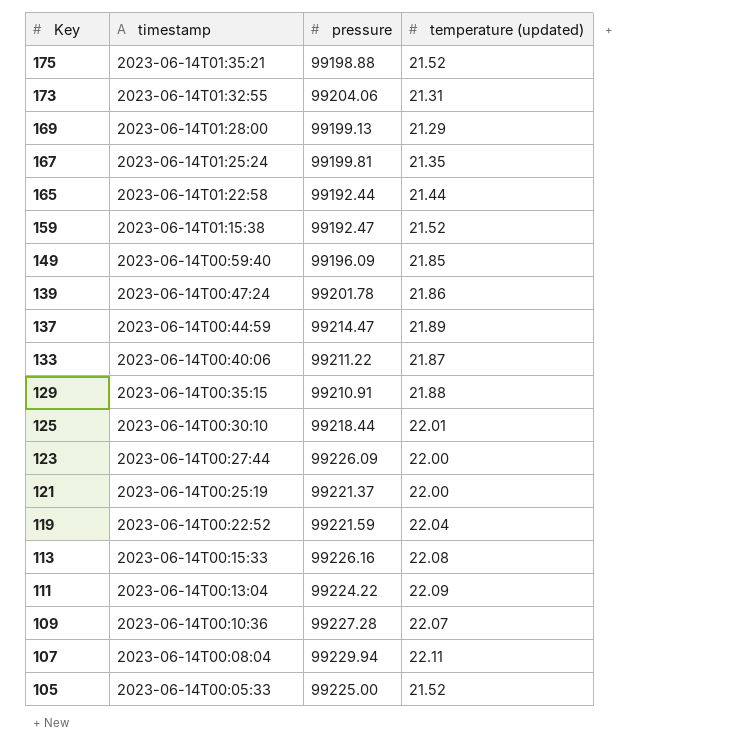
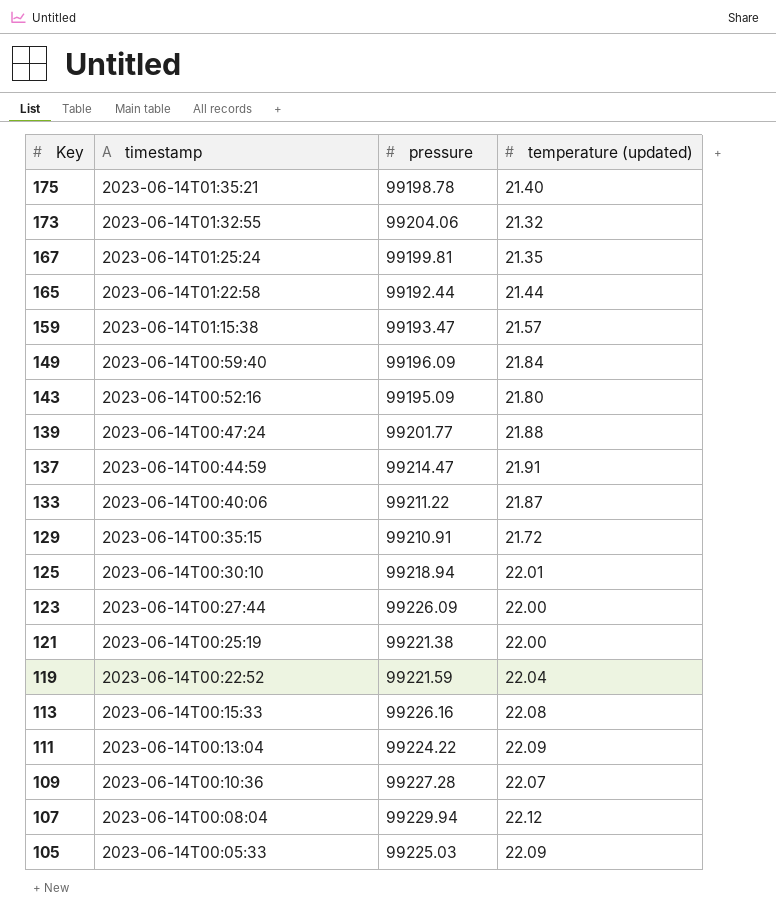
row 169: 2023-06-14T01:28:00 | 99199.13 | 21.29 -> none
175 | pressure: 99198.88 -> 99198.78
175 | temperature (updated): 21.52 -> 21.40
173 | temperature (updated): 21.31 -> 21.32
159 | pressure: 99192.47 -> 99193.47
159 | temperature (updated): 21.52 -> 21.57
149 | temperature (updated): 21.85 -> 21.84
row 143: none -> 2023-06-14T00:52:16 | 99195.09 | 21.80
139 | pressure: 99201.78 -> 99201.77
139 | temperature (updated): 21.86 -> 21.88
137 | temperature (updated): 21.89 -> 21.91
129 | temperature (updated): 21.88 -> 21.72
125 | pressure: 99218.44 -> 99218.94
121 | pressure: 99221.37 -> 99221.38
107 | temperature (updated): 22.11 -> 22.12
105 | pressure: 99225.00 -> 99225.03
105 | temperature (updated): 21.52 -> 22.09

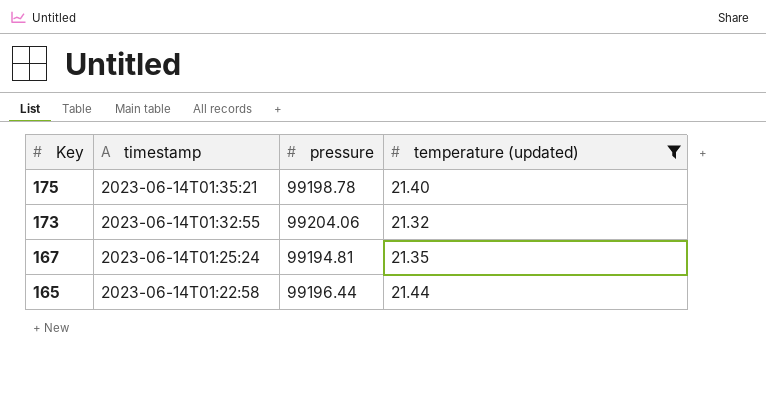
filter: none -> temperature (updated) <= 21.44
167 | pressure: 99199.81 -> 99194.81
165 | pressure: 99192.44 -> 99196.44

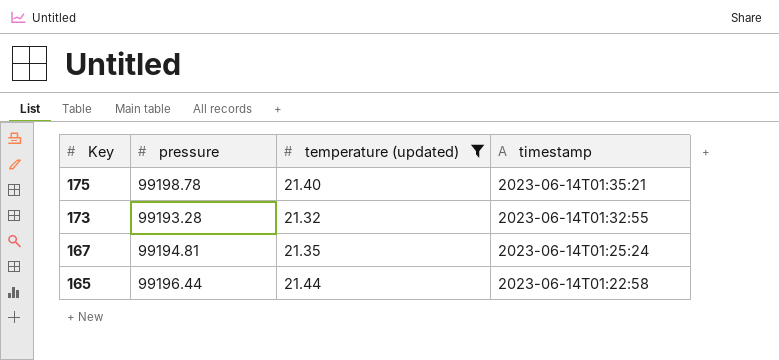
column timestamp | position: 2 -> 4
173 | pressure: 99204.06 -> 99193.28

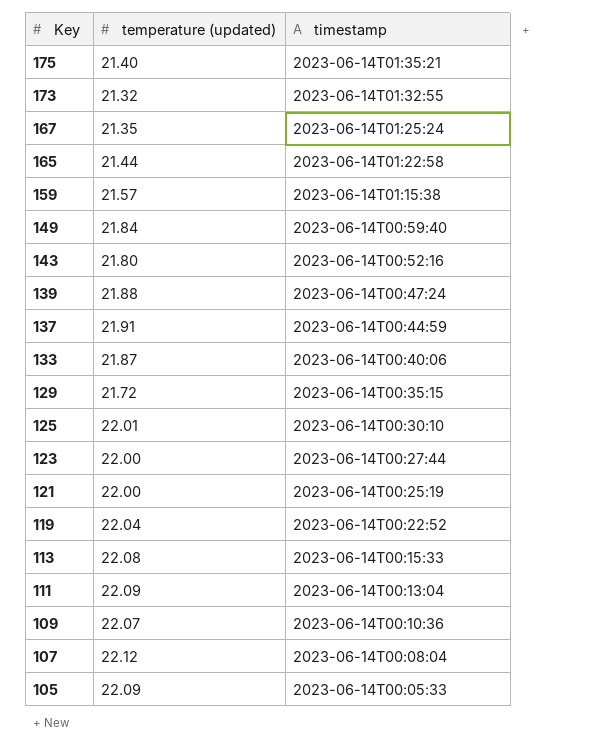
filter: temperature (updated) <= 21.44 -> none
column pressure | position: 2 -> none

